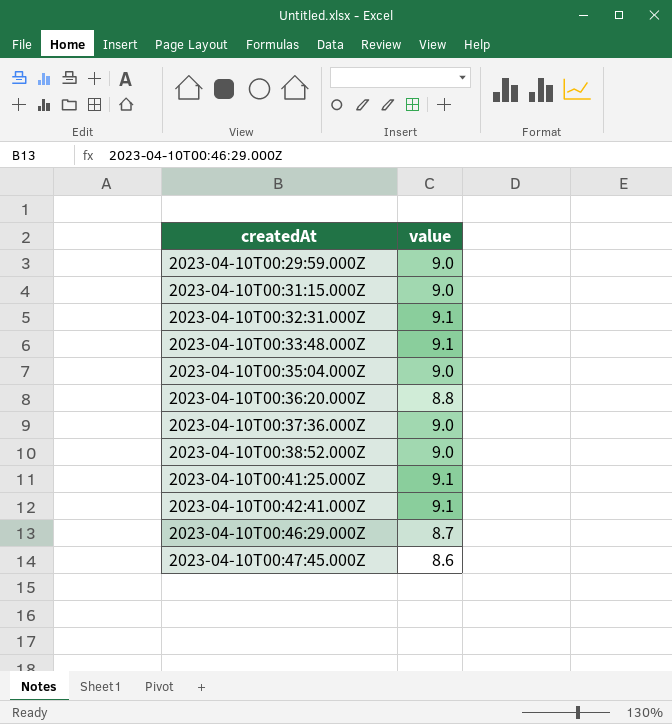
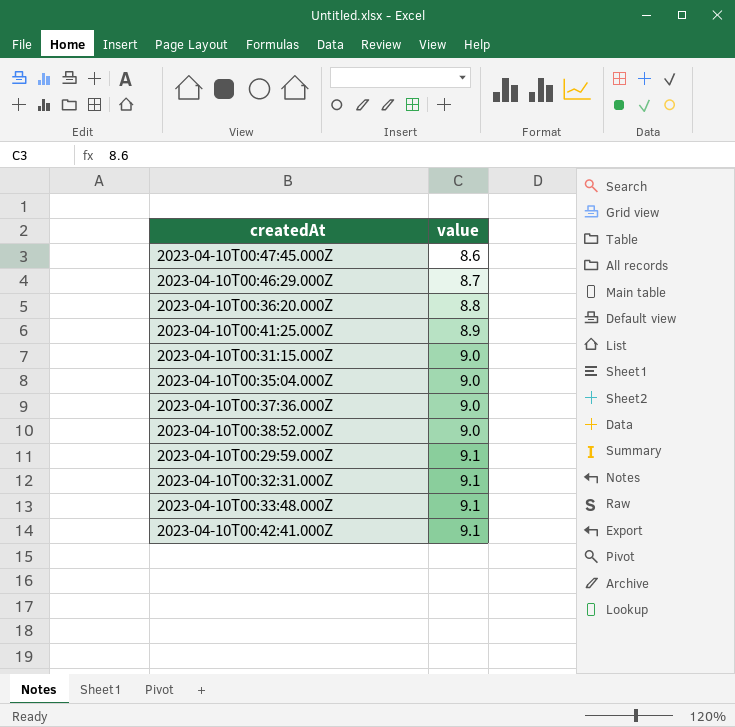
row order: createdAt ascending -> value ascending
2023-04-10T00:41:25.000Z | value: 9.1 -> 8.9
2023-04-10T00:29:59.000Z | value: 9.0 -> 9.1

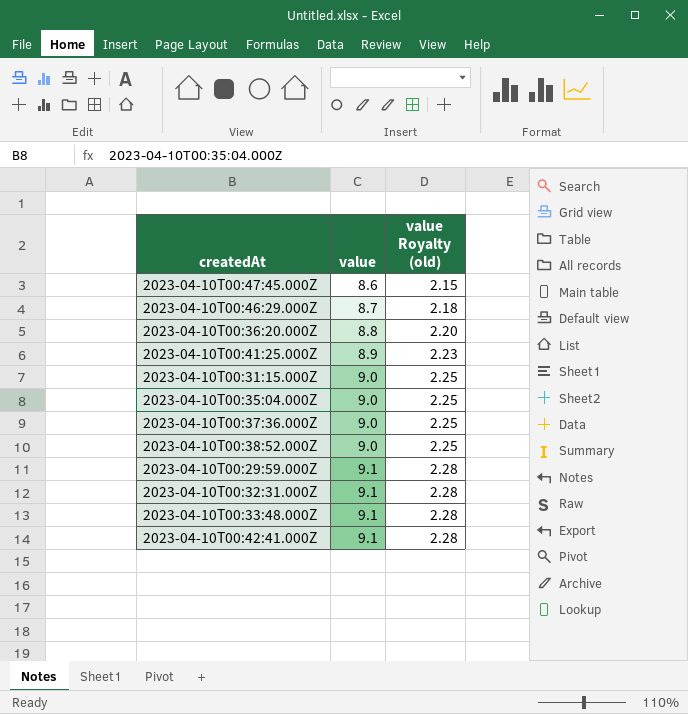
column value Royalty (old) | formula: none -> [value] * 0.25

